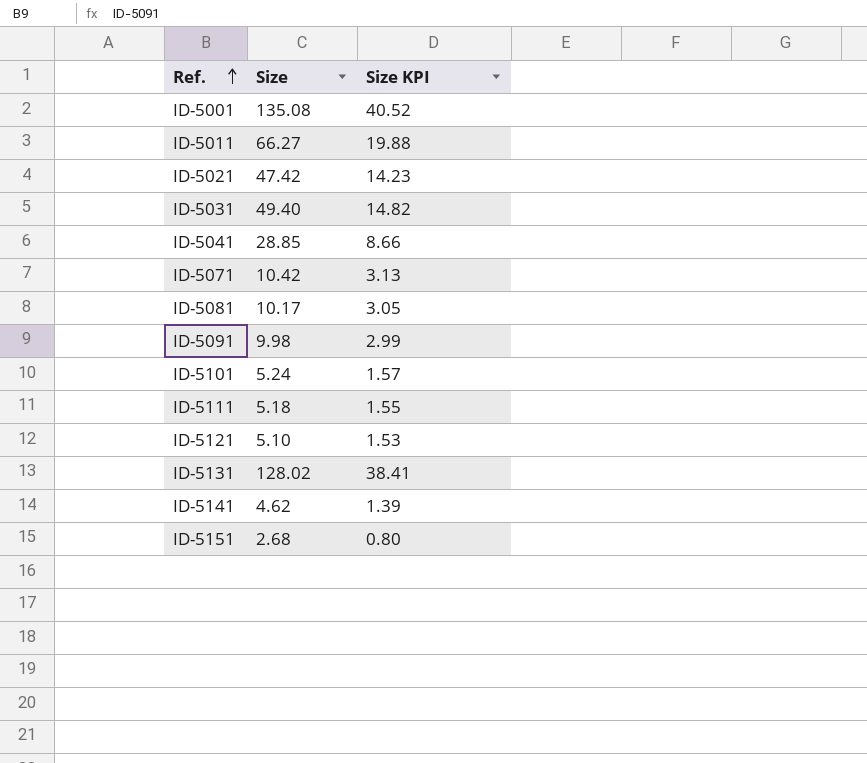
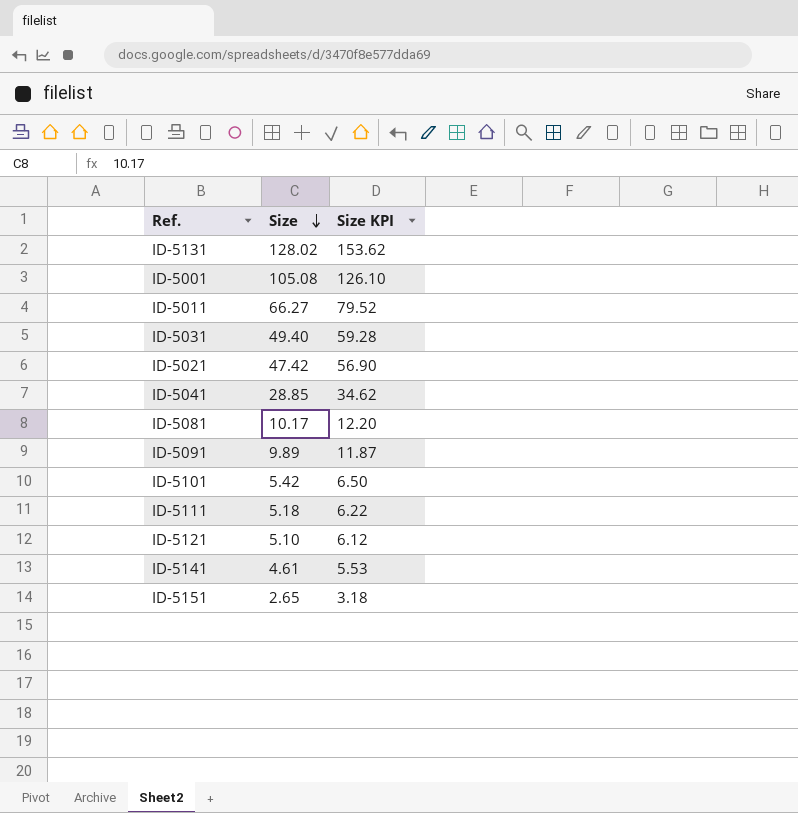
row order: Ref. ascending -> Size descending
column Size KPI | formula: [Size] * 0.3 -> [Size] * 1.2
row ID-5071: 10.42 | 3.13 -> none
ID-5001 | Size: 135.08 -> 105.08
ID-5091 | Size: 9.98 -> 9.89
ID-5101 | Size: 5.24 -> 5.42
ID-5141 | Size: 4.62 -> 4.61
ID-5151 | Size: 2.68 -> 2.65

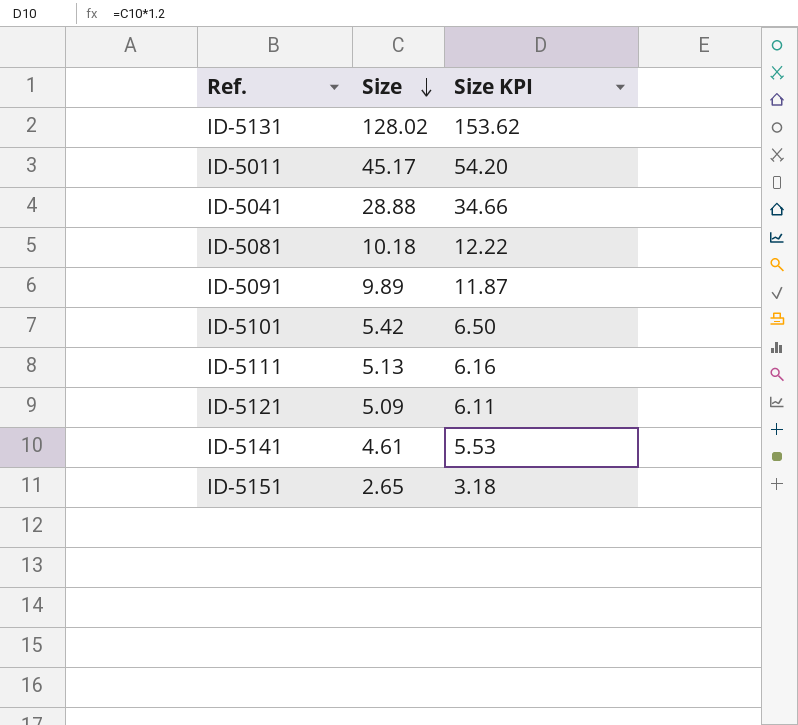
row ID-5001: 105.08 | 126.10 -> none
row ID-5031: 49.40 | 59.28 -> none
row ID-5021: 47.42 | 56.90 -> none
ID-5011 | Size: 66.27 -> 45.17
ID-5011 | Size KPI: 79.52 -> 54.20
ID-5041 | Size: 28.85 -> 28.88
ID-5041 | Size KPI: 34.62 -> 34.66
ID-5081 | Size: 10.17 -> 10.18
ID-5081 | Size KPI: 12.20 -> 12.22
ID-5111 | Size: 5.18 -> 5.13
ID-5111 | Size KPI: 6.22 -> 6.16
ID-5121 | Size: 5.10 -> 5.09
ID-5121 | Size KPI: 6.12 -> 6.11

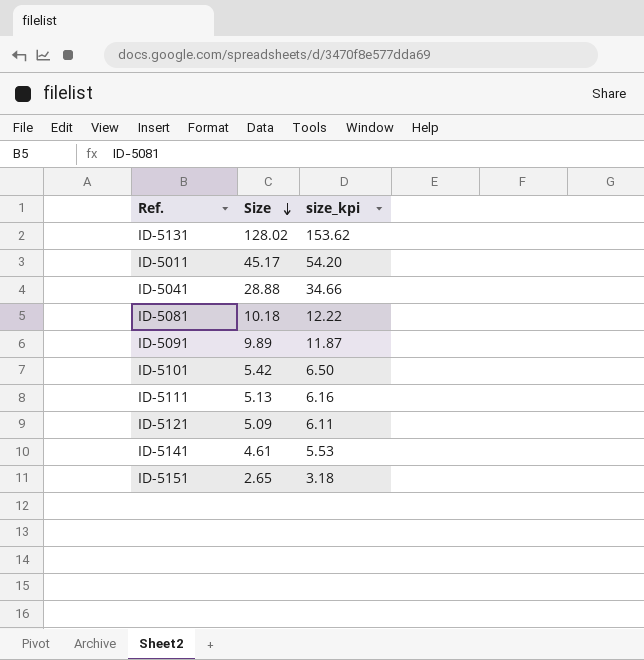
column name: Size KPI -> size_kpi

